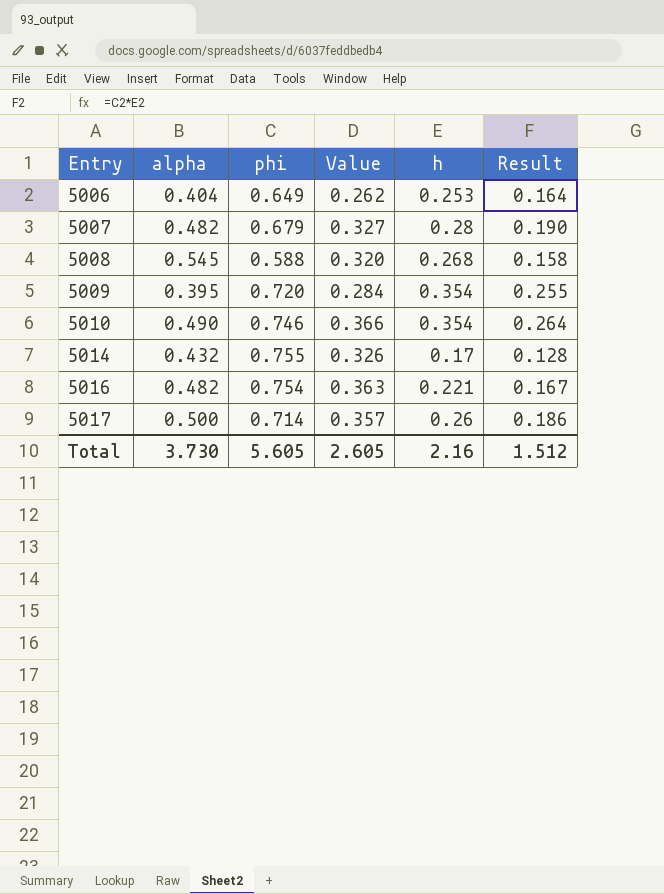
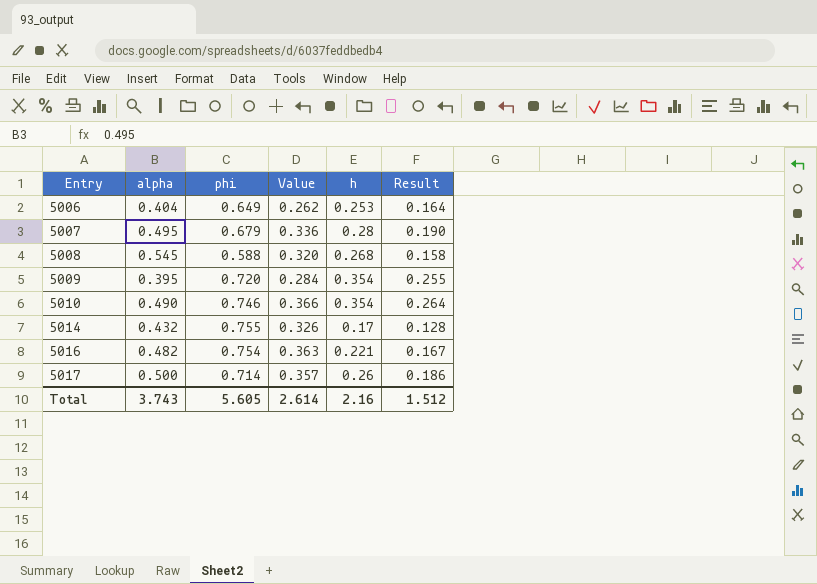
5007 | alpha: 0.482 -> 0.495
5007 | Value: 0.327 -> 0.336
Total | alpha: 3.730 -> 3.743
Total | Value: 2.605 -> 2.614

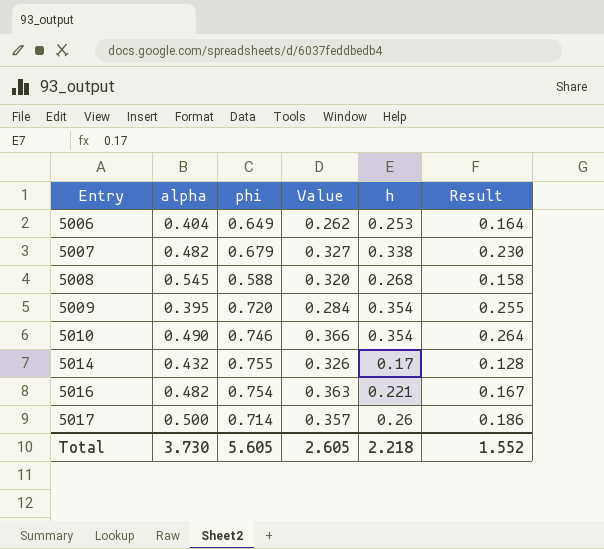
5007 | alpha: 0.495 -> 0.482
5007 | Value: 0.336 -> 0.327
5007 | h: 0.28 -> 0.338
5007 | Result: 0.190 -> 0.230
Total | alpha: 3.743 -> 3.730
Total | Value: 2.614 -> 2.605
Total | h: 2.16 -> 2.218
Total | Result: 1.512 -> 1.552

